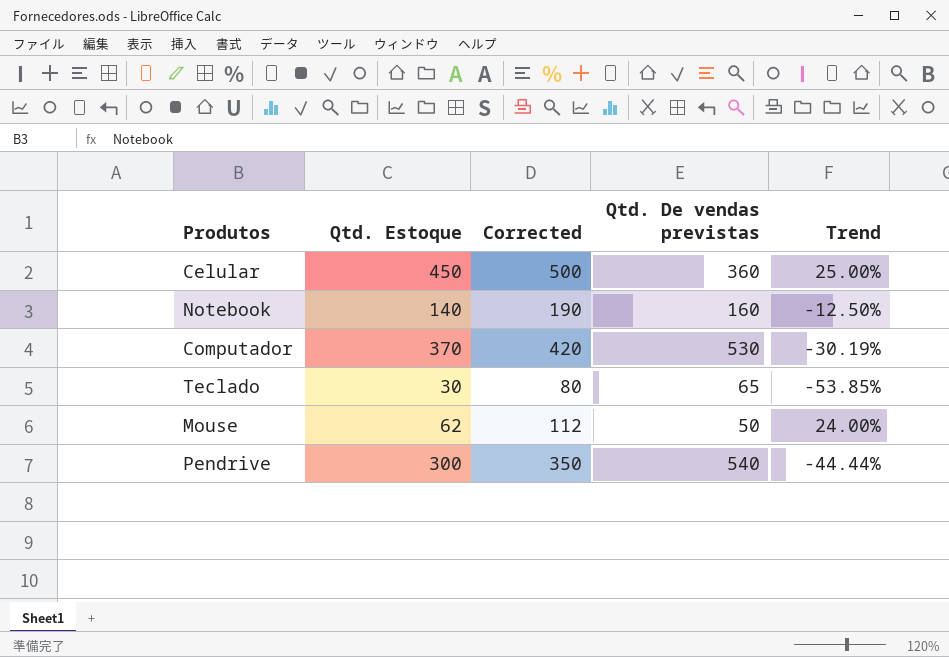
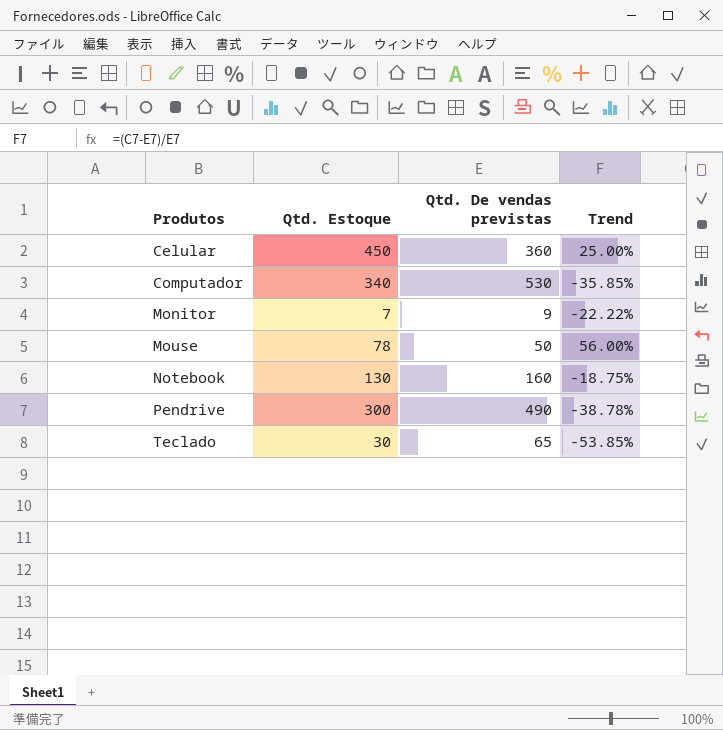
row order: none -> Produtos ascending
column Corrected | formula: [Qtd. Estoque] + 50 -> none
Computador | Qtd. Estoque: 370 -> 340
Computador | Trend: -30.19% -> -35.85%
row Monitor: none -> 7 | 9 | -22.22%
Mouse | Qtd. Estoque: 62 -> 78
Mouse | Trend: 24.00% -> 56.00%
Notebook | Qtd. Estoque: 140 -> 130
Notebook | Trend: -12.50% -> -18.75%
Pendrive | Qtd. De vendas previstas: 540 -> 490
Pendrive | Trend: -44.44% -> -38.78%

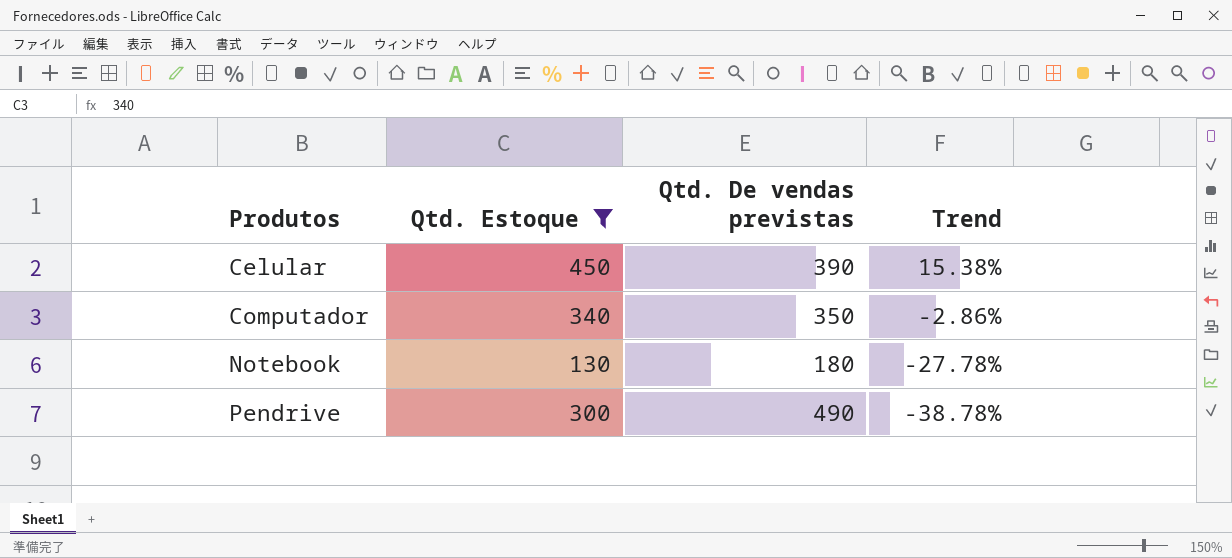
filter: none -> Qtd. Estoque >= 130
Celular | Qtd. De vendas previstas: 360 -> 390
Celular | Trend: 25.00% -> 15.38%
Computador | Qtd. De vendas previstas: 530 -> 350
Computador | Trend: -35.85% -> -2.86%
Notebook | Qtd. De vendas previstas: 160 -> 180
Notebook | Trend: -18.75% -> -27.78%

